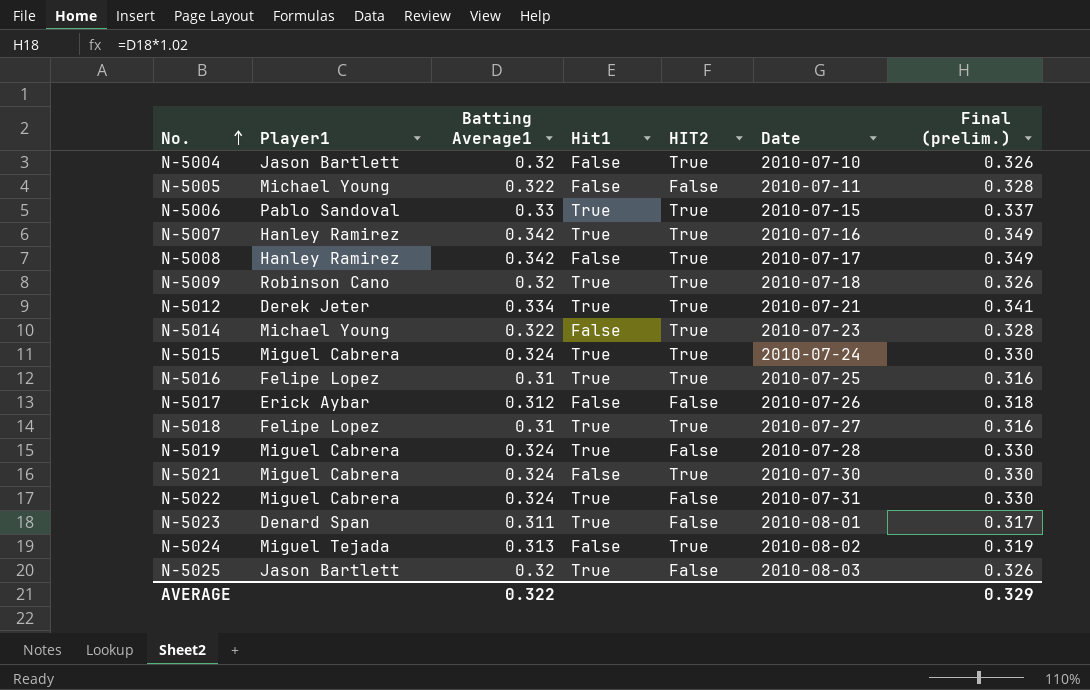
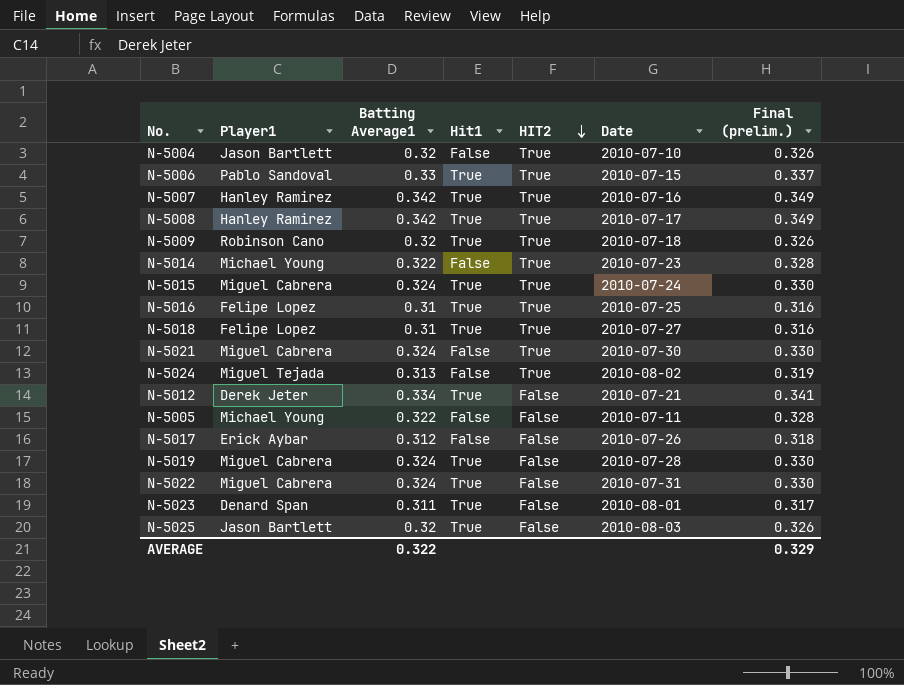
row order: No. ascending -> HIT2 descending
N-5008 | Hit1: False -> True
N-5012 | HIT2: True -> False

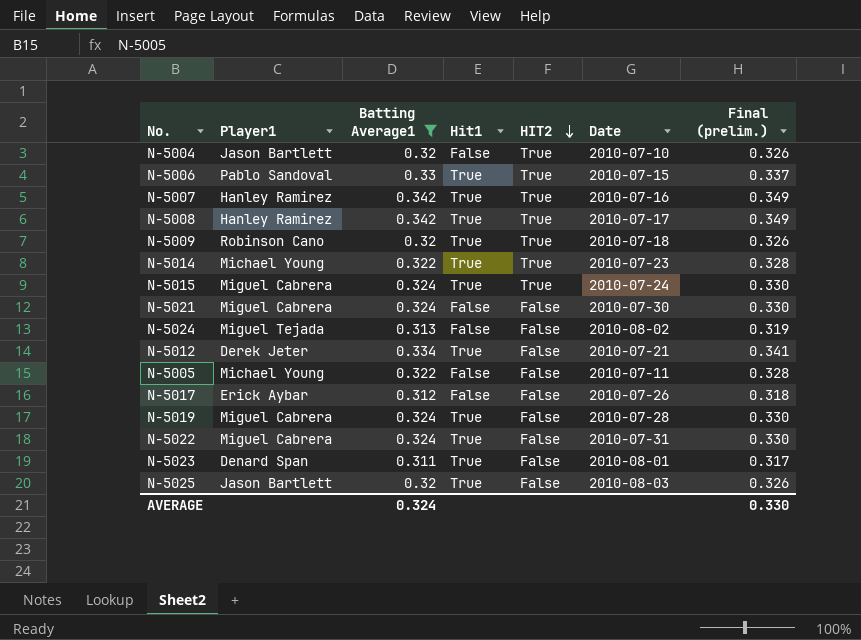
filter: none -> Batting Average1 != 0.31
N-5014 | Hit1: False -> True
N-5021 | HIT2: True -> False
N-5024 | HIT2: True -> False
AVERAGE | Batting Average1: 0.322 -> 0.324
AVERAGE | Final (prelim.): 0.329 -> 0.330

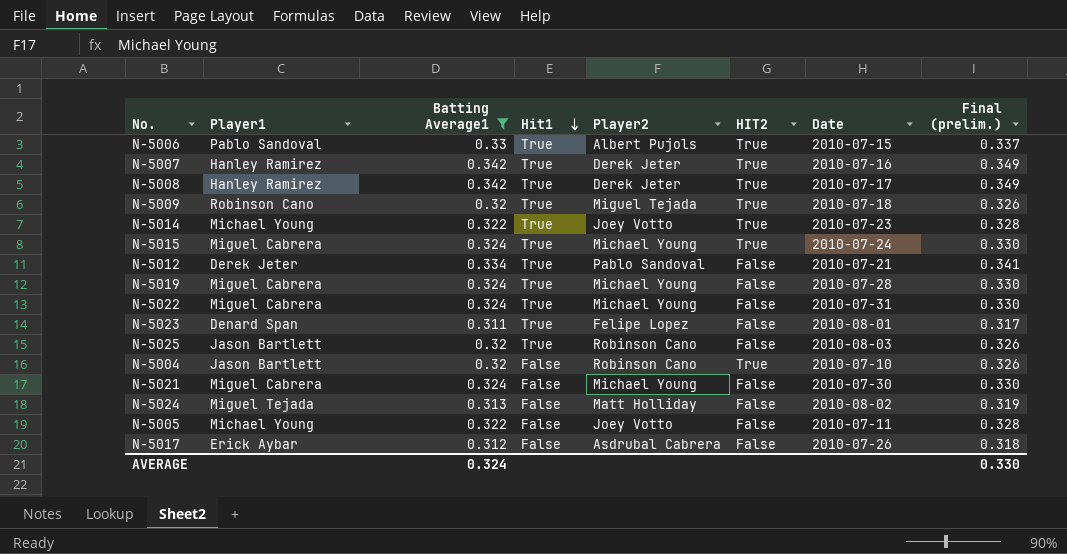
row order: HIT2 descending -> Hit1 descending
column Player2 | position: none -> 5

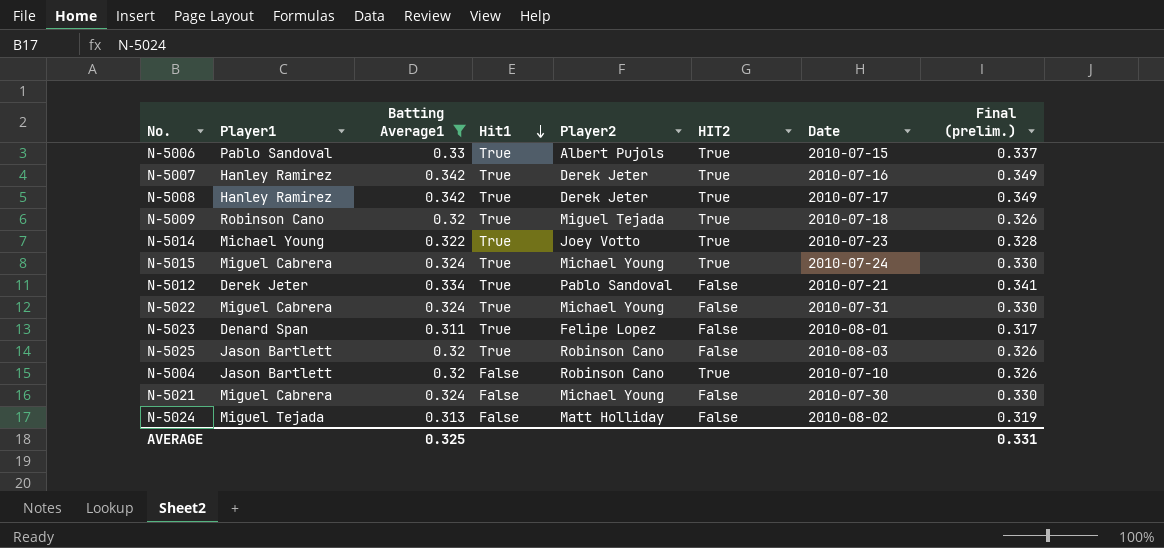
row N-5019: Miguel Cabrera | 0.324 | True | Michael Young | False | 2010-07-28 | 0.330 -> none
row N-5005: Michael Young | 0.322 | False | Joey Votto | False | 2010-07-11 | 0.328 -> none
row N-5017: Erick Aybar | 0.312 | False | Asdrubal Cabrera | False | 2010-07-26 | 0.318 -> none
AVERAGE | Batting Average1: 0.324 -> 0.325
AVERAGE | Final (prelim.): 0.330 -> 0.331

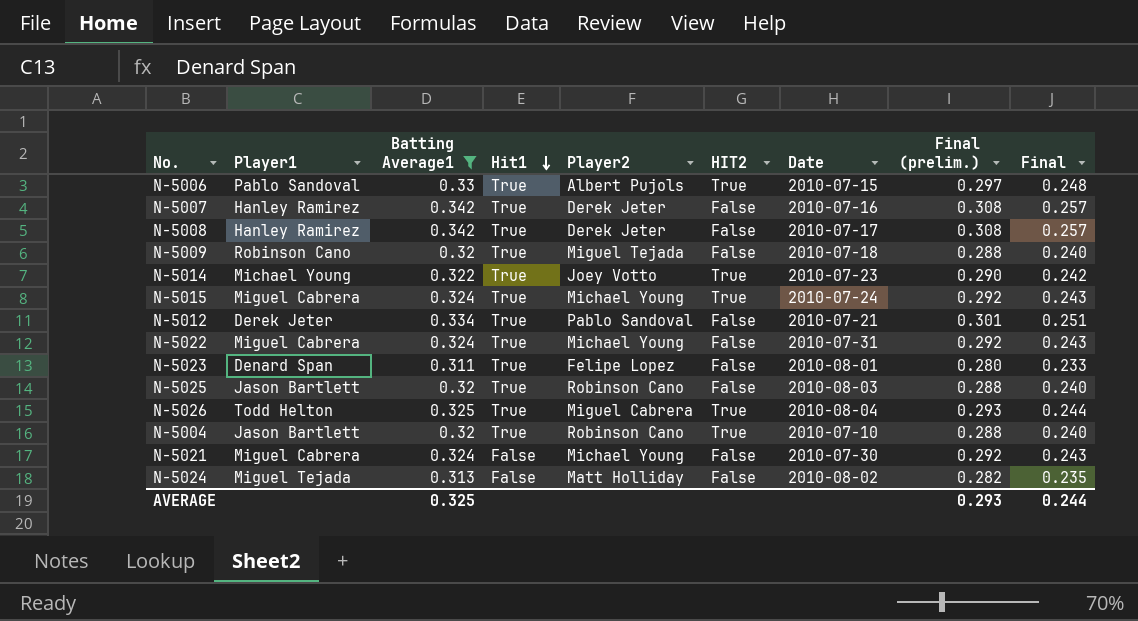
column Final (prelim.) | formula: [Batting Average1] * 1.02 -> [Batting Average1] * 0.9
column Final | formula: none -> [Batting Average1] * 0.75
N-5007 | HIT2: True -> False
N-5008 | HIT2: True -> False
N-5009 | HIT2: True -> False
row N-5026: none -> Todd Helton | 0.325 | True | Miguel Cabrera | True | 2010-08-04 | 0.293 | 0.244
N-5004 | Hit1: False -> True
AVERAGE | Final (prelim.): 0.331 -> 0.293

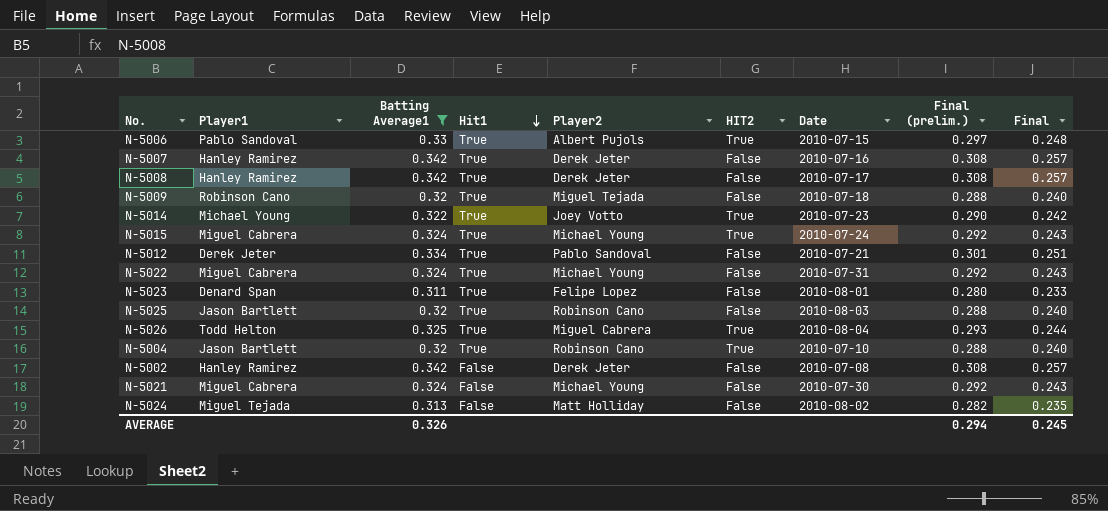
row N-5002: none -> Hanley Ramirez | 0.342 | False | Derek Jeter | False | 2010-07-08 | 0.308 | 0.257
AVERAGE | Batting Average1: 0.325 -> 0.326
AVERAGE | Final (prelim.): 0.293 -> 0.294
AVERAGE | Final: 0.244 -> 0.245

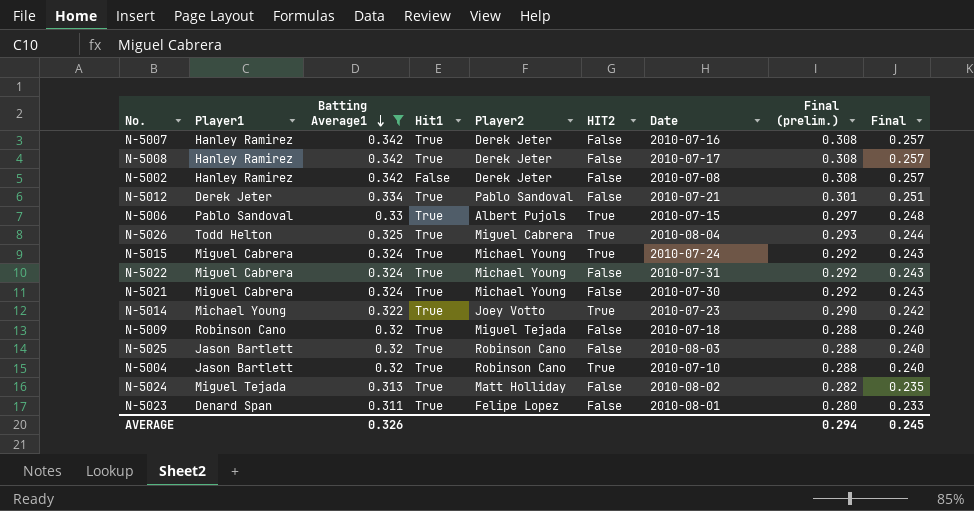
row order: Hit1 descending -> Batting Average1 descending
N-5021 | Hit1: False -> True
N-5024 | Hit1: False -> True

